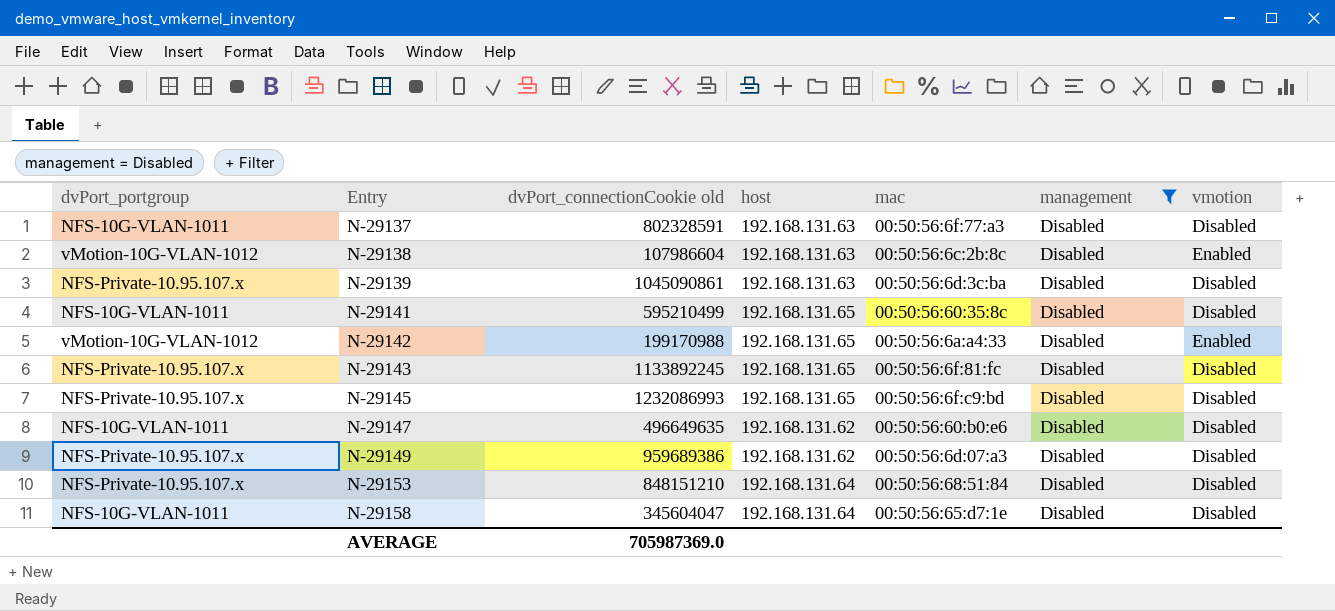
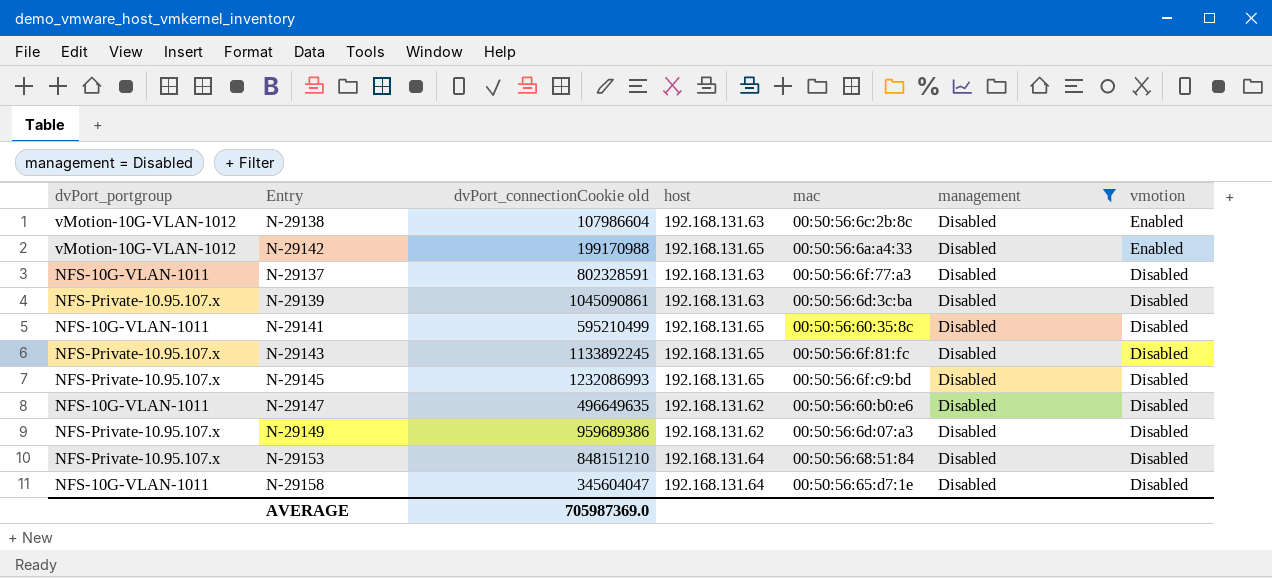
row order: Entry ascending -> vmotion descending

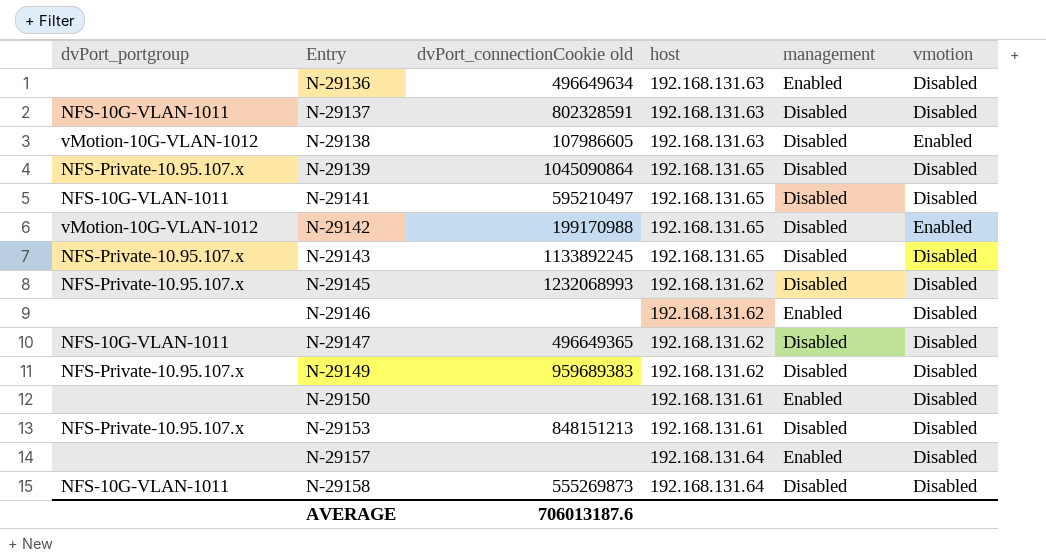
filter: management = Disabled -> none
row order: vmotion descending -> Entry ascending
column mac | position: 5 -> none
N-29138 | dvPort_connectionCookie old: 107986604 -> 107986605
N-29139 | dvPort_connectionCookie old: 1045090861 -> 1045090864
N-29139 | host: 192.168.131.63 -> 192.168.131.65
N-29141 | dvPort_connectionCookie old: 595210499 -> 595210497
N-29145 | dvPort_connectionCookie old: 1232086993 -> 1232068993
N-29145 | host: 192.168.131.65 -> 192.168.131.62
N-29147 | dvPort_connectionCookie old: 496649635 -> 496649365
N-29149 | dvPort_connectionCookie old: 959689386 -> 959689383
N-29153 | dvPort_connectionCookie old: 848151210 -> 848151213
N-29153 | host: 192.168.131.64 -> 192.168.131.61
N-29158 | dvPort_connectionCookie old: 345604047 -> 555269873
AVERAGE | dvPort_connectionCookie old: 705987369.0 -> 706013187.6

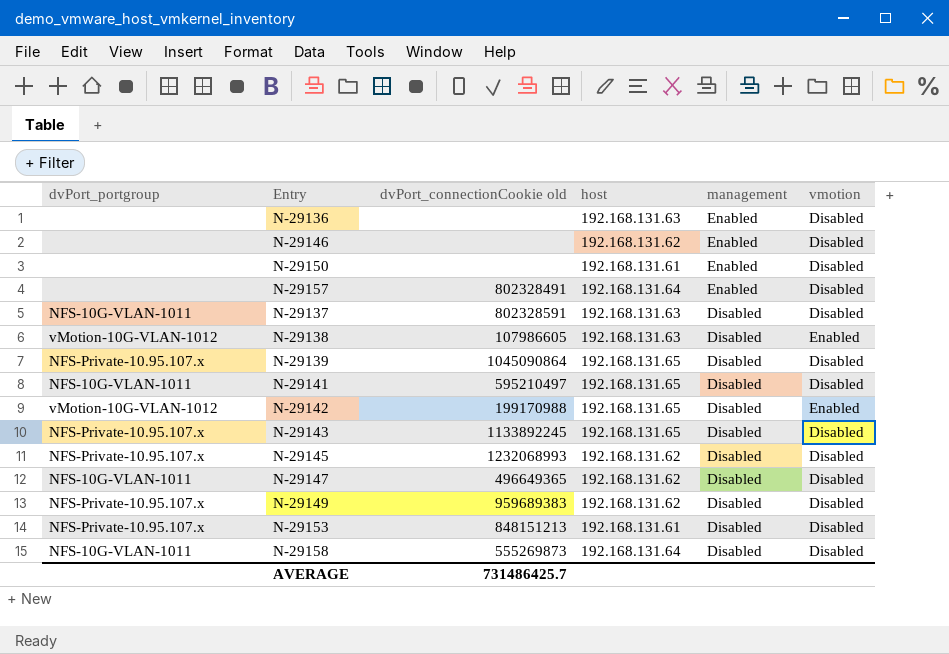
row order: Entry ascending -> management descending
N-29136 | dvPort_connectionCookie old: 496649634 -> none
N-29157 | dvPort_connectionCookie old: none -> 802328491
AVERAGE | dvPort_connectionCookie old: 706013187.6 -> 731486425.7

